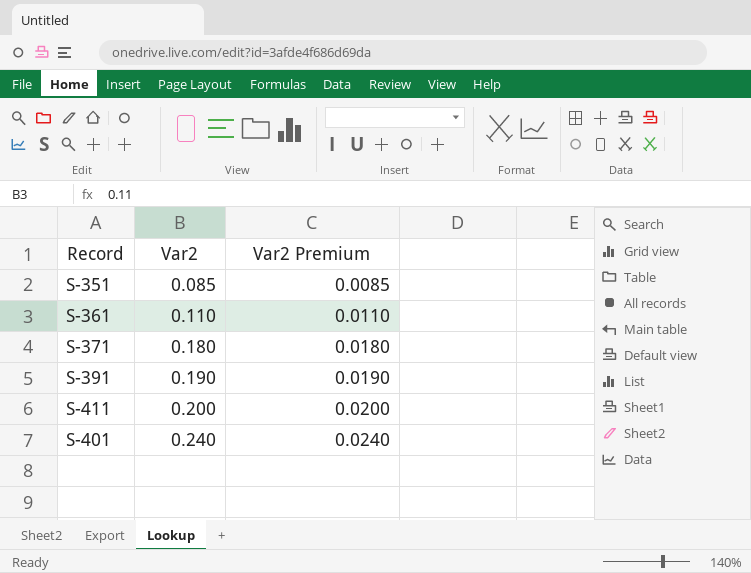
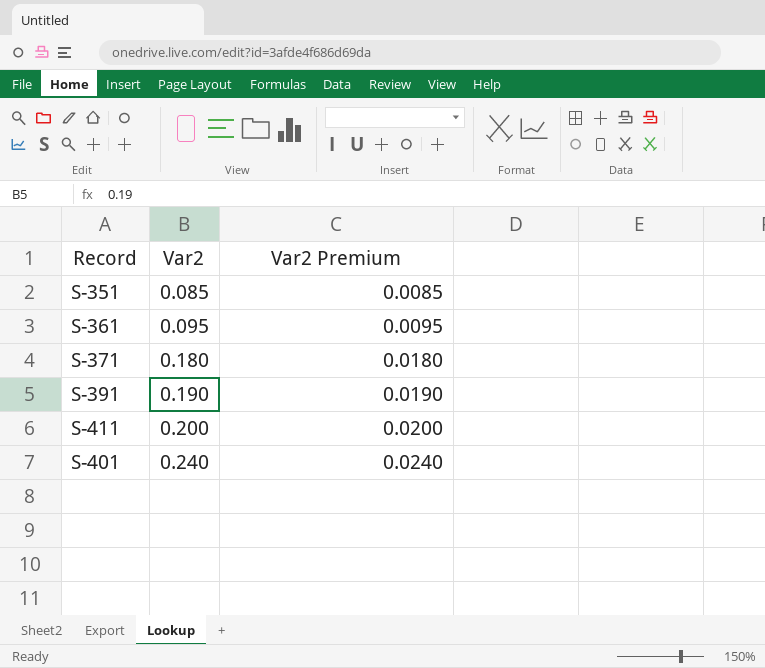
S-361 | Var2: 0.110 -> 0.095
S-361 | Var2 Premium: 0.0110 -> 0.0095

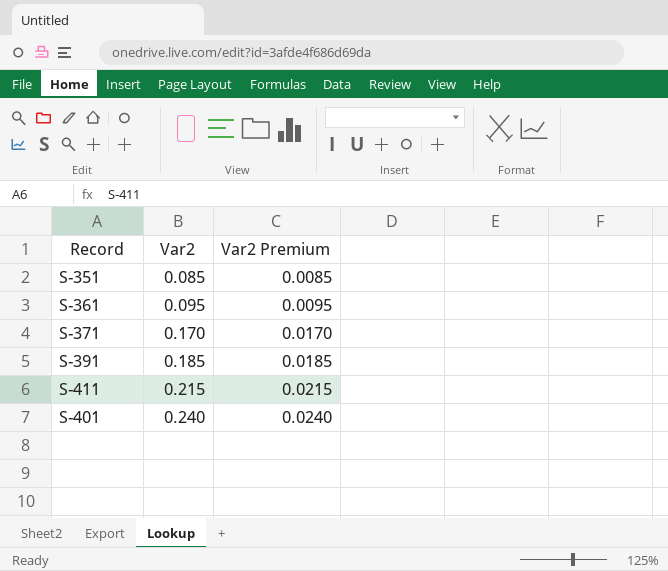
S-371 | Var2: 0.180 -> 0.170
S-371 | Var2 Premium: 0.0180 -> 0.0170
S-391 | Var2: 0.190 -> 0.185
S-391 | Var2 Premium: 0.0190 -> 0.0185
S-411 | Var2: 0.200 -> 0.215
S-411 | Var2 Premium: 0.0200 -> 0.0215

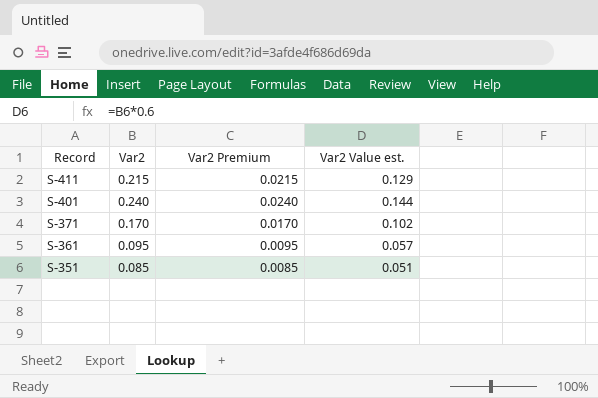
row order: Var2 ascending -> Record descending
column Var2 Value est. | formula: none -> [Var2] * 0.6
row S-391: 0.185 | 0.0185 -> none

